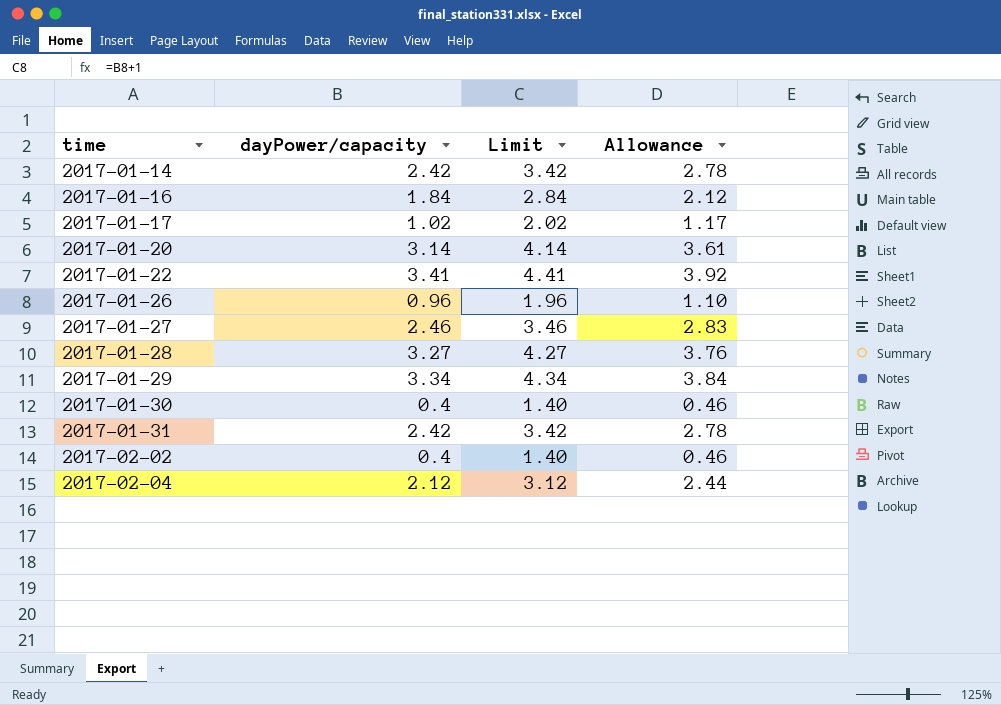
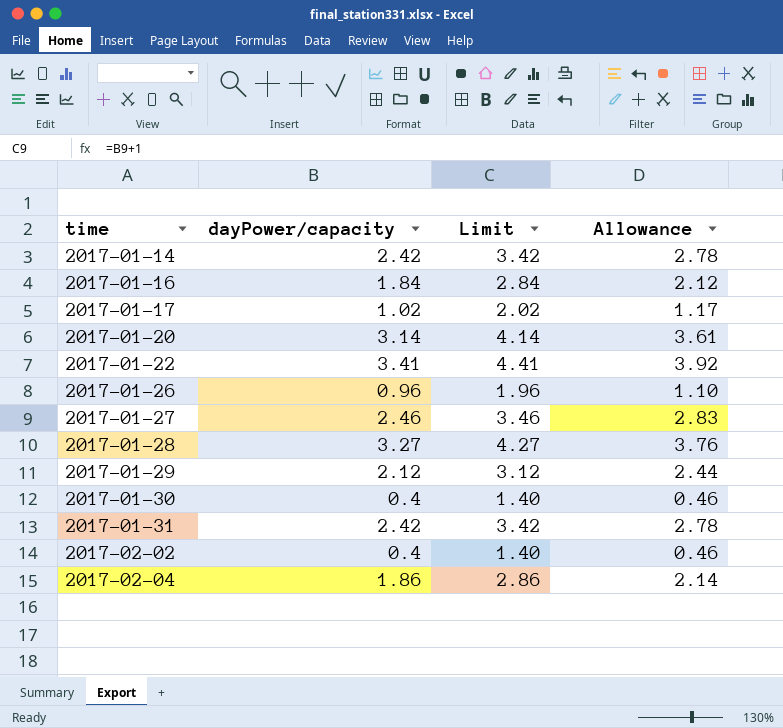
2017-01-29 | dayPower/capacity: 3.34 -> 2.12
2017-01-29 | Limit: 4.34 -> 3.12
2017-01-29 | Allowance: 3.84 -> 2.44
2017-02-04 | dayPower/capacity: 2.12 -> 1.86
2017-02-04 | Limit: 3.12 -> 2.86
2017-02-04 | Allowance: 2.44 -> 2.14

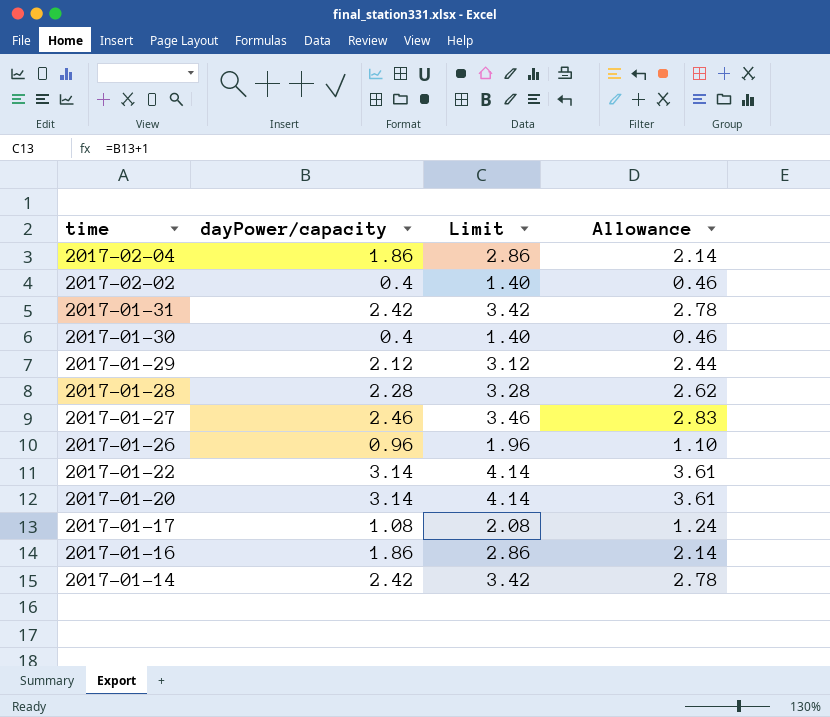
row order: time ascending -> time descending
2017-01-28 | dayPower/capacity: 3.27 -> 2.28
2017-01-28 | Limit: 4.27 -> 3.28
2017-01-28 | Allowance: 3.76 -> 2.62
2017-01-22 | dayPower/capacity: 3.41 -> 3.14
2017-01-22 | Limit: 4.41 -> 4.14
2017-01-22 | Allowance: 3.92 -> 3.61
2017-01-17 | dayPower/capacity: 1.02 -> 1.08
2017-01-17 | Limit: 2.02 -> 2.08
2017-01-17 | Allowance: 1.17 -> 1.24
2017-01-16 | dayPower/capacity: 1.84 -> 1.86
2017-01-16 | Limit: 2.84 -> 2.86
2017-01-16 | Allowance: 2.12 -> 2.14

